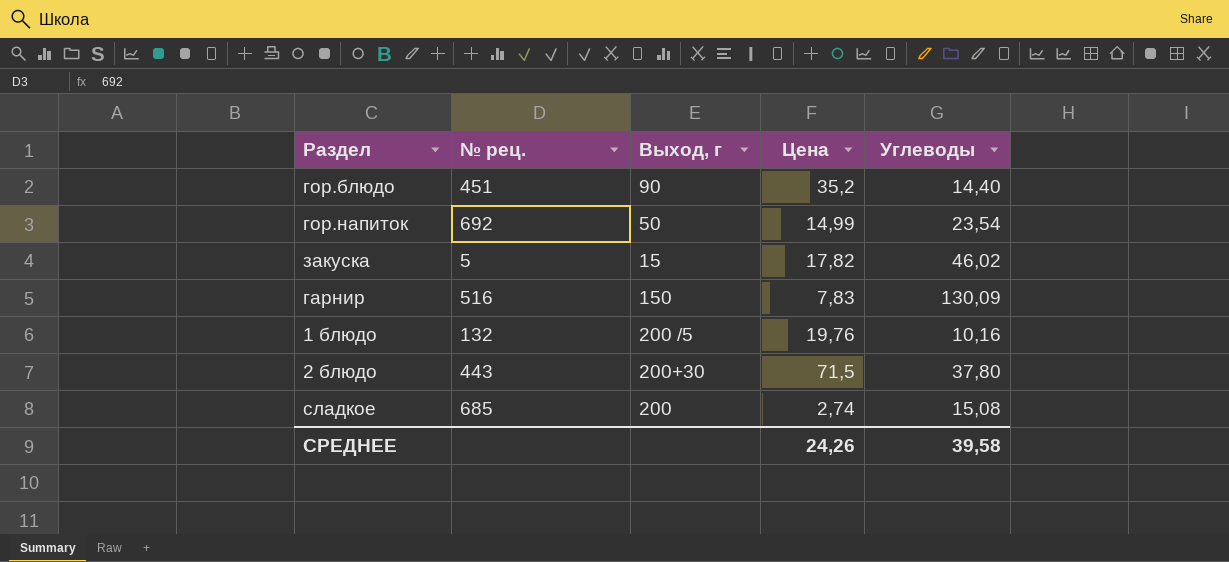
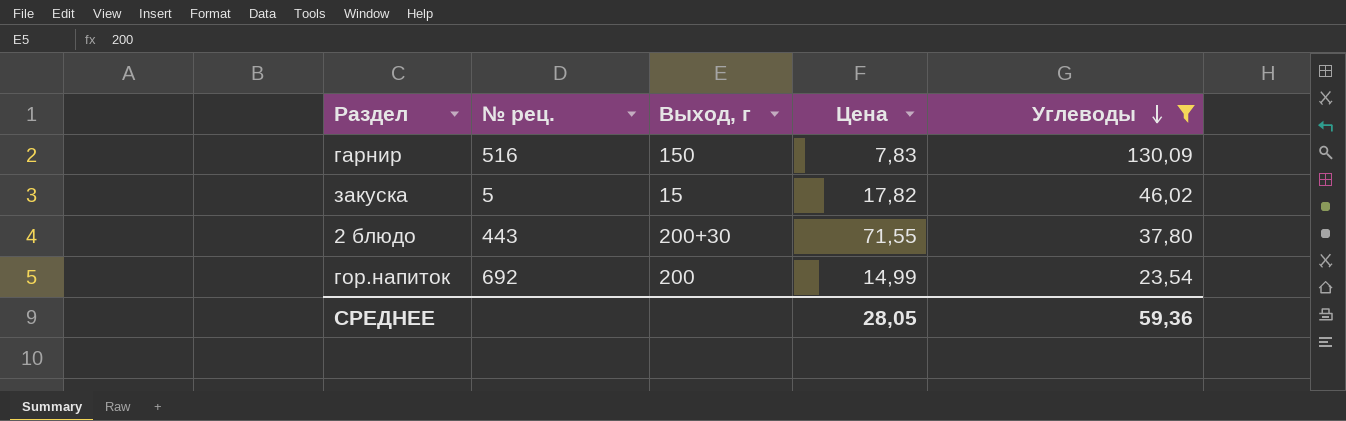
filter: none -> Углеводы >= 23,54
row order: none -> Углеводы descending
2 блюдо | Цена: 71,5 -> 71,55
гор.напиток | Выход, г: 50 -> 200
СРЕДНЕЕ | Цена: 24,26 -> 28,05
СРЕДНЕЕ | Углеводы: 39,58 -> 59,36

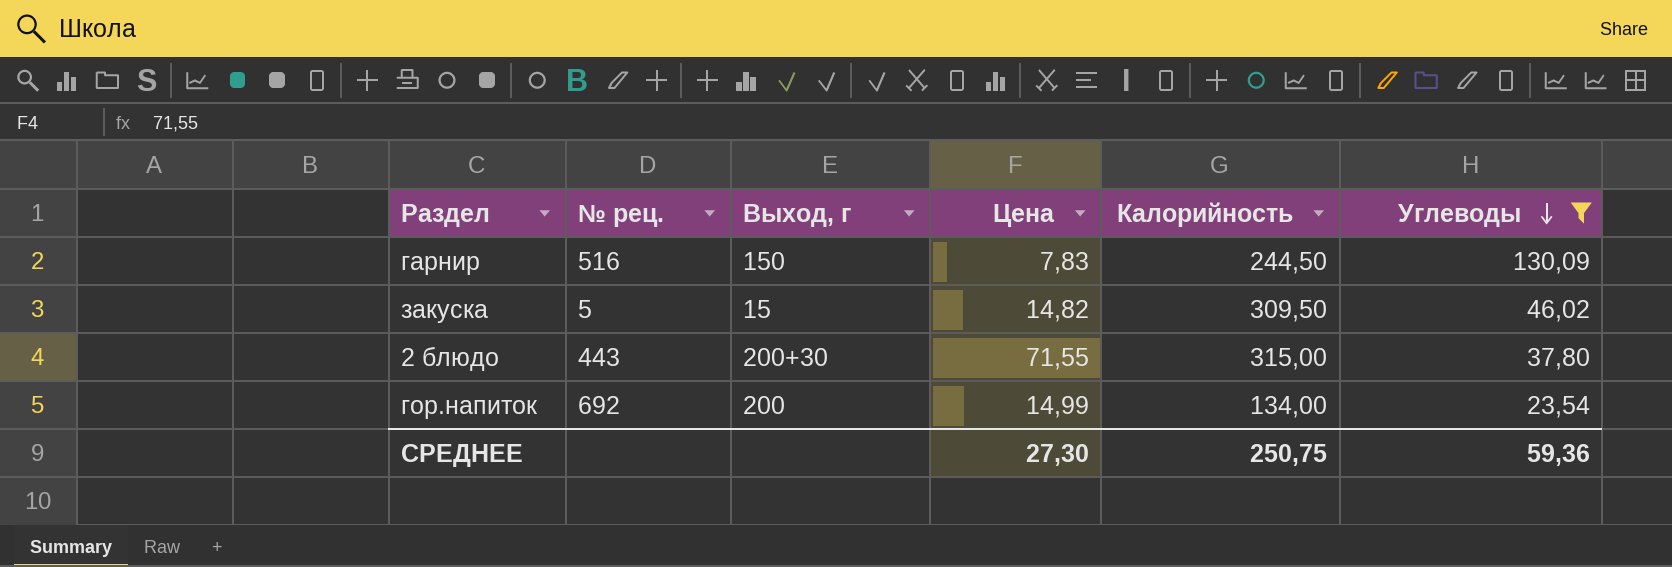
column Калорийность | position: none -> 5
закуска | Цена: 17,82 -> 14,82
СРЕДНЕЕ | Цена: 28,05 -> 27,30

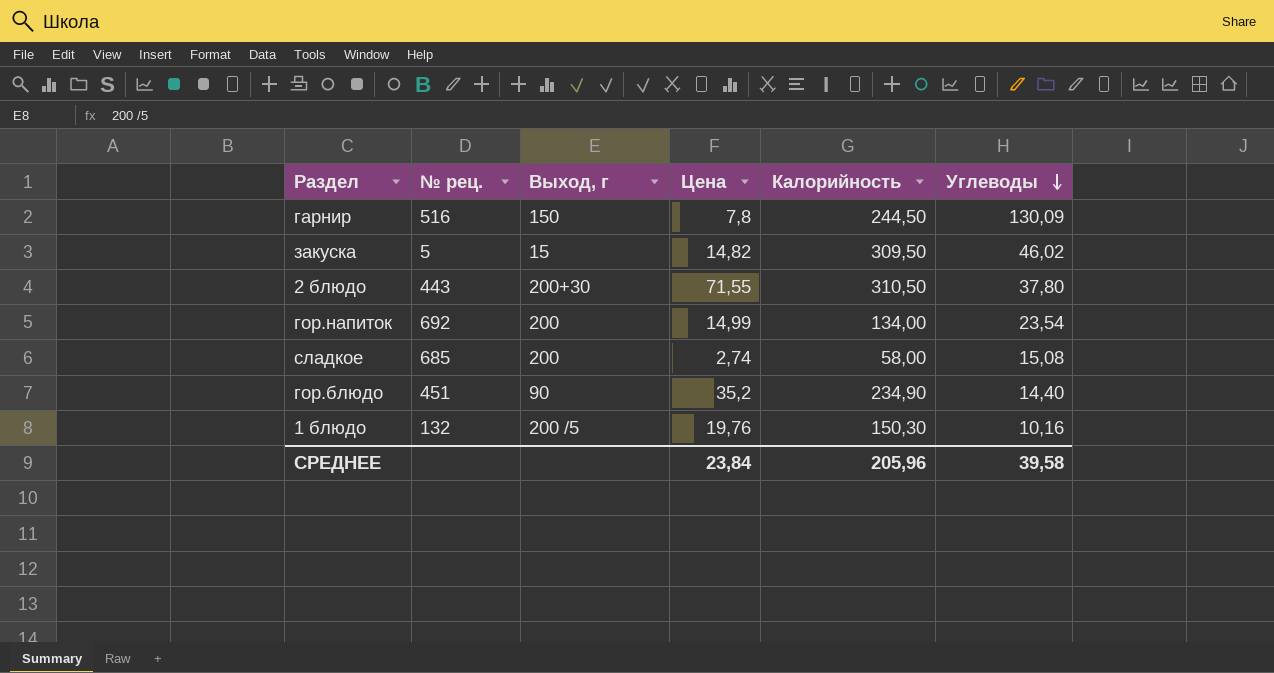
filter: Углеводы >= 23,54 -> none
гарнир | Цена: 7,83 -> 7,8
2 блюдо | Калорийность: 315,00 -> 310,50
СРЕДНЕЕ | Цена: 27,30 -> 23,84
СРЕДНЕЕ | Калорийность: 250,75 -> 205,96
СРЕДНЕЕ | Углеводы: 59,36 -> 39,58

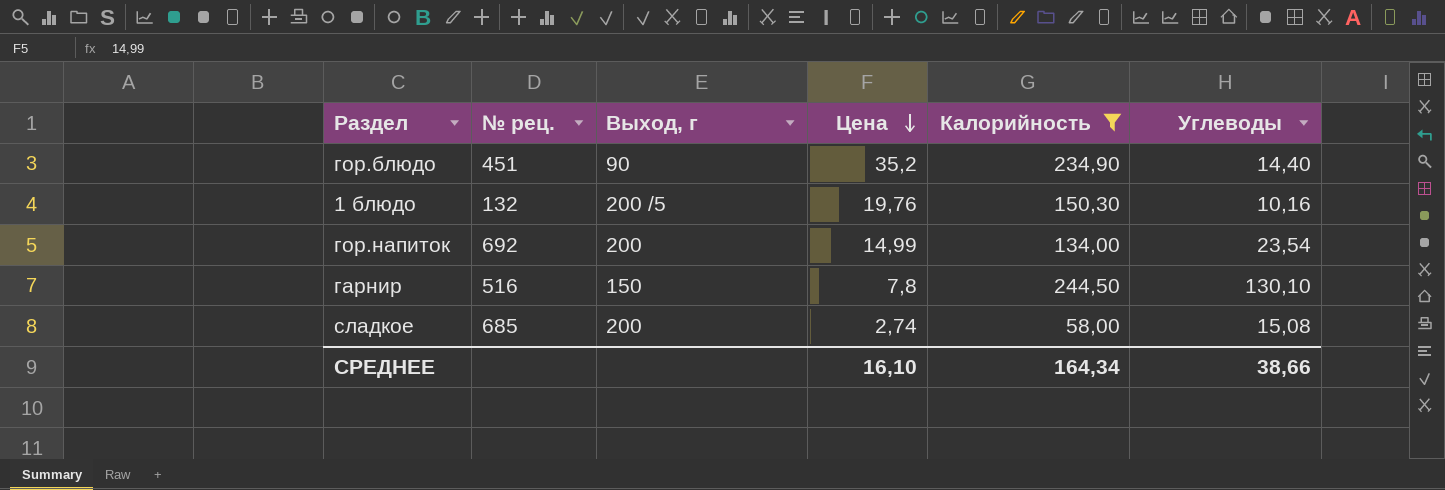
filter: none -> Калорийность <= 244,50
row order: Углеводы descending -> Цена descending
гарнир | Углеводы: 130,09 -> 130,10
СРЕДНЕЕ | Цена: 23,84 -> 16,10
СРЕДНЕЕ | Калорийность: 205,96 -> 164,34
СРЕДНЕЕ | Углеводы: 39,58 -> 38,66

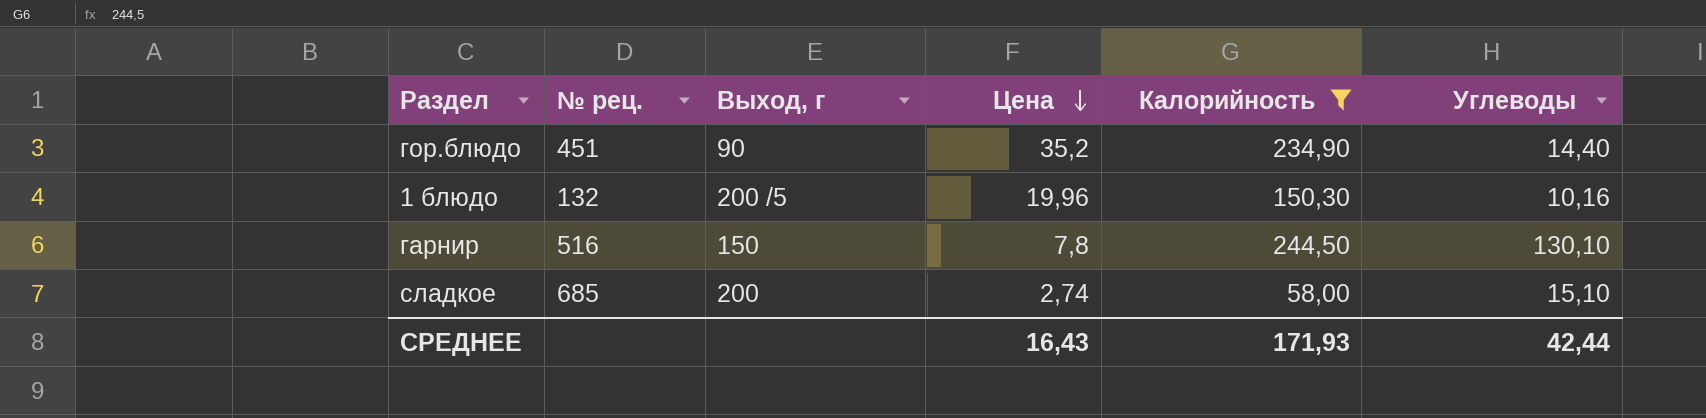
row гор.напиток: 692 | 200 | 14,99 | 134,00 | 23,54 -> none
1 блюдо | Цена: 19,76 -> 19,96
сладкое | Углеводы: 15,08 -> 15,10
СРЕДНЕЕ | Цена: 16,10 -> 16,43
СРЕДНЕЕ | Калорийность: 164,34 -> 171,93
СРЕДНЕЕ | Углеводы: 38,66 -> 42,44

